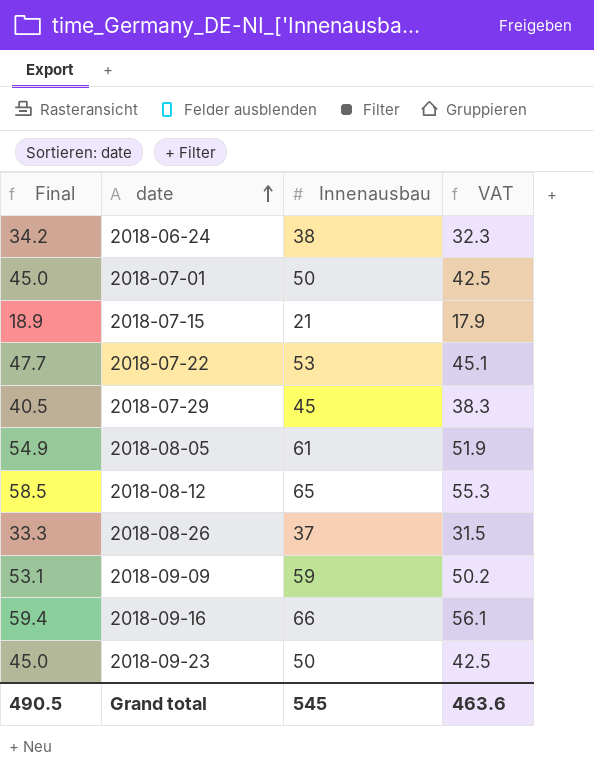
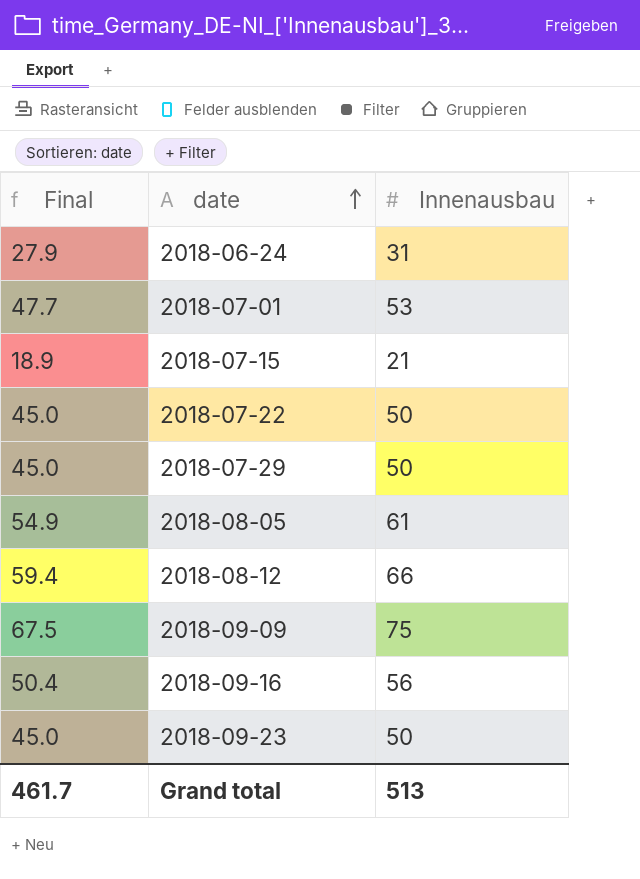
column VAT | formula: [Innenausbau] * 0.85 -> none
row 2018-08-26: 33.3 | 37 | 31.5 -> none
2018-06-24 | Final: 34.2 -> 27.9
2018-06-24 | Innenausbau: 38 -> 31
2018-07-01 | Final: 45.0 -> 47.7
2018-07-01 | Innenausbau: 50 -> 53
2018-07-22 | Final: 47.7 -> 45.0
2018-07-22 | Innenausbau: 53 -> 50
2018-07-29 | Final: 40.5 -> 45.0
2018-07-29 | Innenausbau: 45 -> 50
2018-08-12 | Final: 58.5 -> 59.4
2018-08-12 | Innenausbau: 65 -> 66
2018-09-09 | Final: 53.1 -> 67.5
2018-09-09 | Innenausbau: 59 -> 75
2018-09-16 | Final: 59.4 -> 50.4
2018-09-16 | Innenausbau: 66 -> 56
Grand total | Final: 490.5 -> 461.7
Grand total | Innenausbau: 545 -> 513

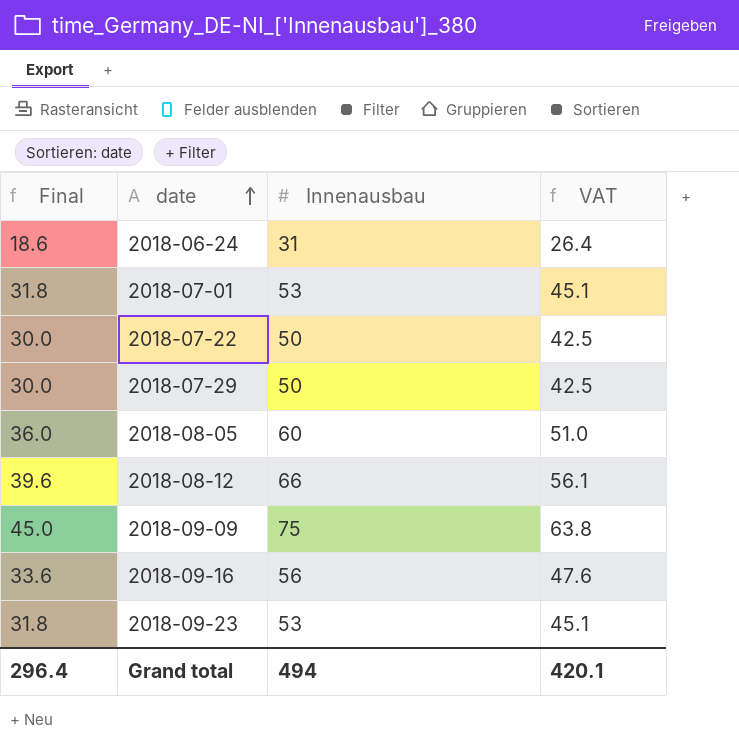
column Final | formula: [Innenausbau] * 0.9 -> [Innenausbau] * 0.6
column VAT | formula: none -> [Innenausbau] * 0.85
row 2018-07-15: 18.9 | 21 -> none
2018-08-05 | Innenausbau: 61 -> 60
2018-09-23 | Innenausbau: 50 -> 53
Grand total | Final: 461.7 -> 296.4
Grand total | Innenausbau: 513 -> 494

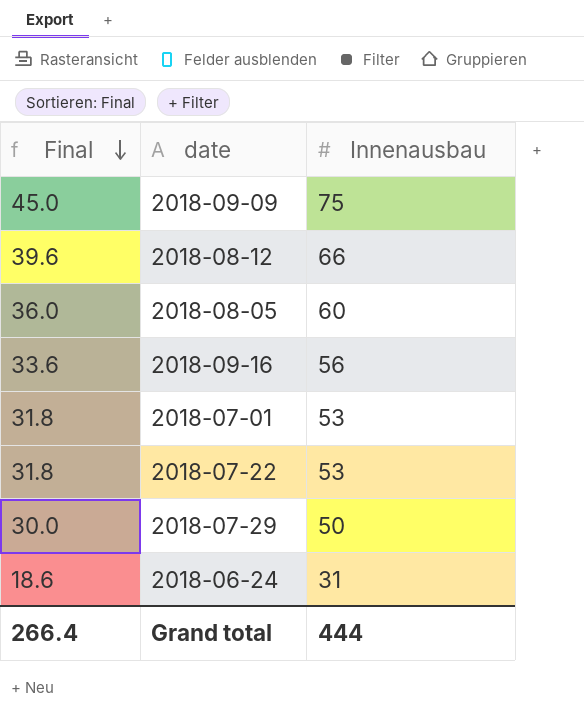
row order: date ascending -> Final descending
column VAT | formula: [Innenausbau] * 0.85 -> none
row 2018-09-23: 31.8 | 53 | 45.1 -> none
2018-07-22 | Final: 30.0 -> 31.8
2018-07-22 | Innenausbau: 50 -> 53
Grand total | Final: 296.4 -> 266.4
Grand total | Innenausbau: 494 -> 444

